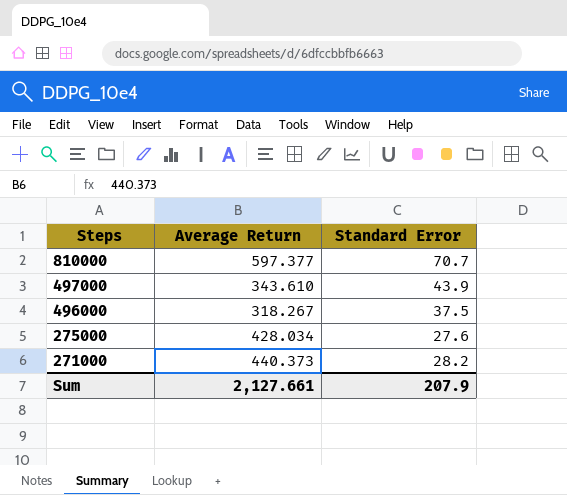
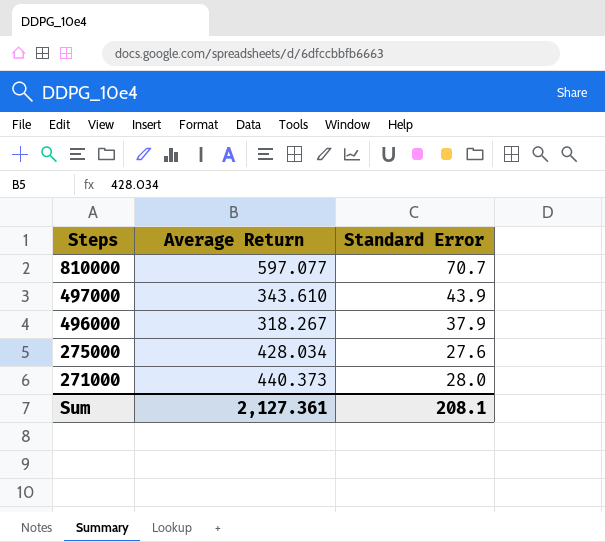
810000 | Average Return: 597.377 -> 597.077
496000 | Standard Error: 37.5 -> 37.9
271000 | Standard Error: 28.2 -> 28.0
Sum | Average Return: 2,127.661 -> 2,127.361
Sum | Standard Error: 207.9 -> 208.1

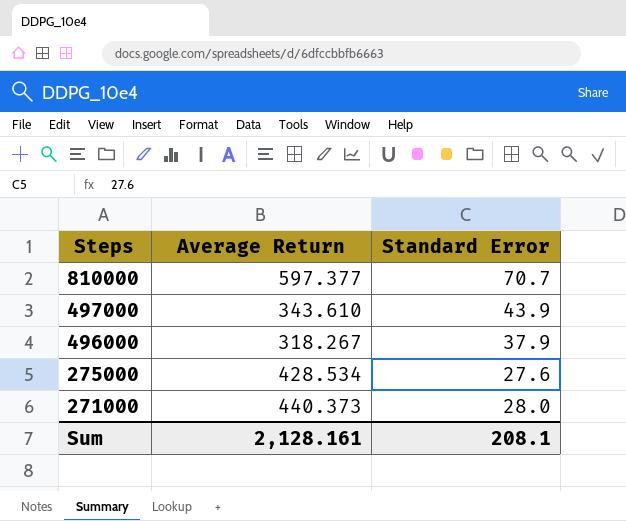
810000 | Average Return: 597.077 -> 597.377
275000 | Average Return: 428.034 -> 428.534
Sum | Average Return: 2,127.361 -> 2,128.161

